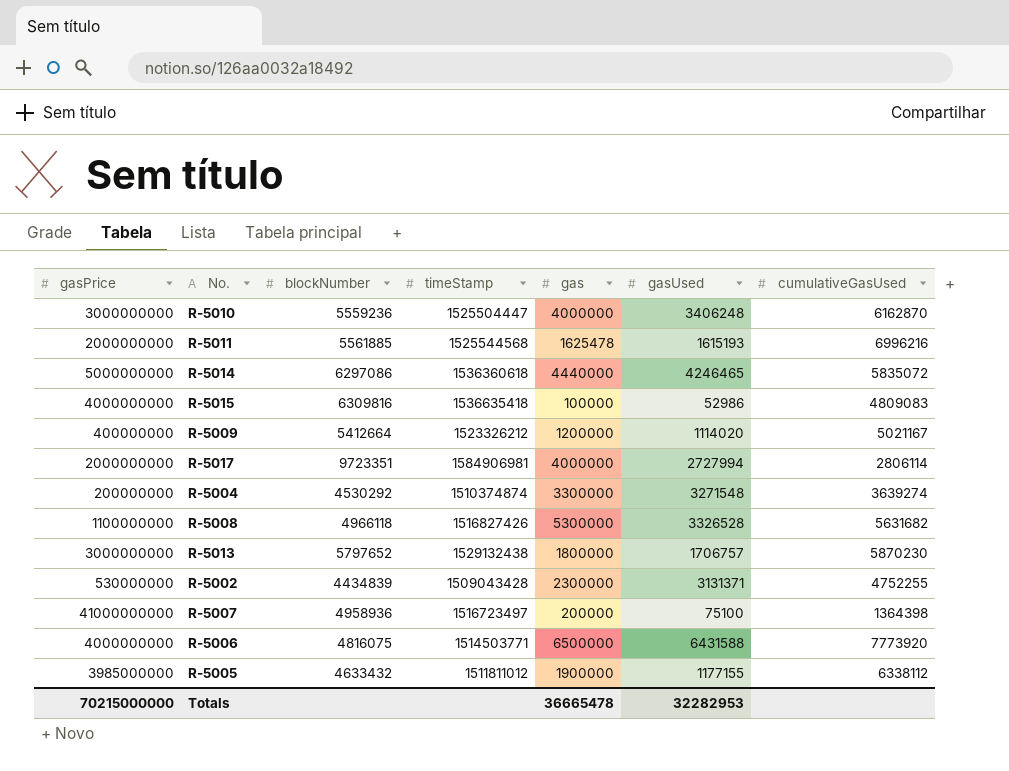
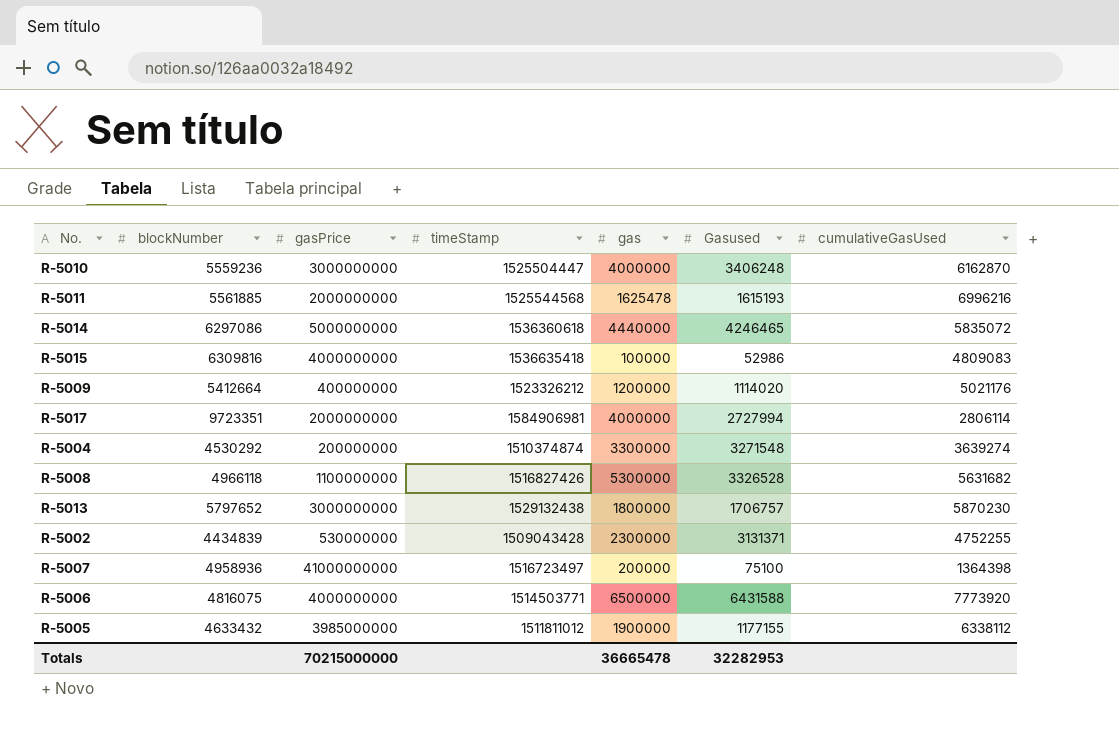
column gasPrice | position: 1 -> 3
column name: gasUsed -> Gasused
R-5009 | cumulativeGasUsed: 5021167 -> 5021176

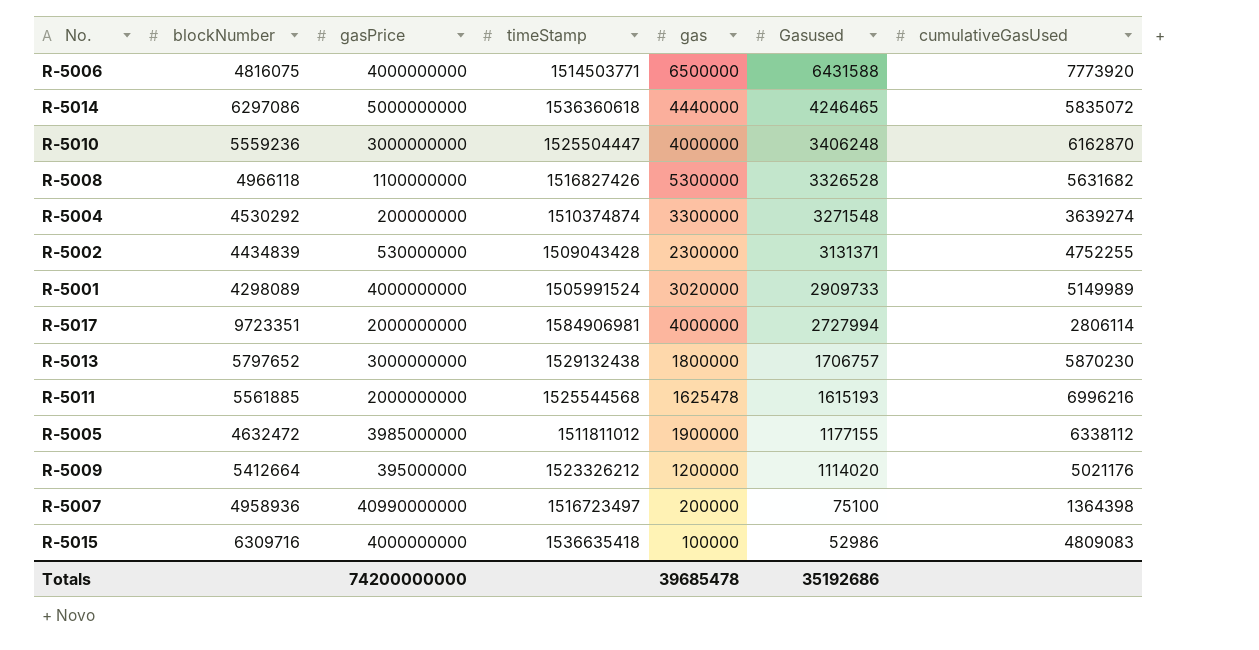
row order: none -> Gasused descending
row R-5001: none -> 4298089 | 4000000000 | 1505991524 | 3020000 | 2909733 | 5149989
R-5005 | blockNumber: 4633432 -> 4632472
R-5009 | gasPrice: 400000000 -> 395000000
R-5007 | gasPrice: 41000000000 -> 40990000000
R-5015 | blockNumber: 6309816 -> 6309716
Totals | gasPrice: 70215000000 -> 74200000000
Totals | gas: 36665478 -> 39685478
Totals | Gasused: 32282953 -> 35192686

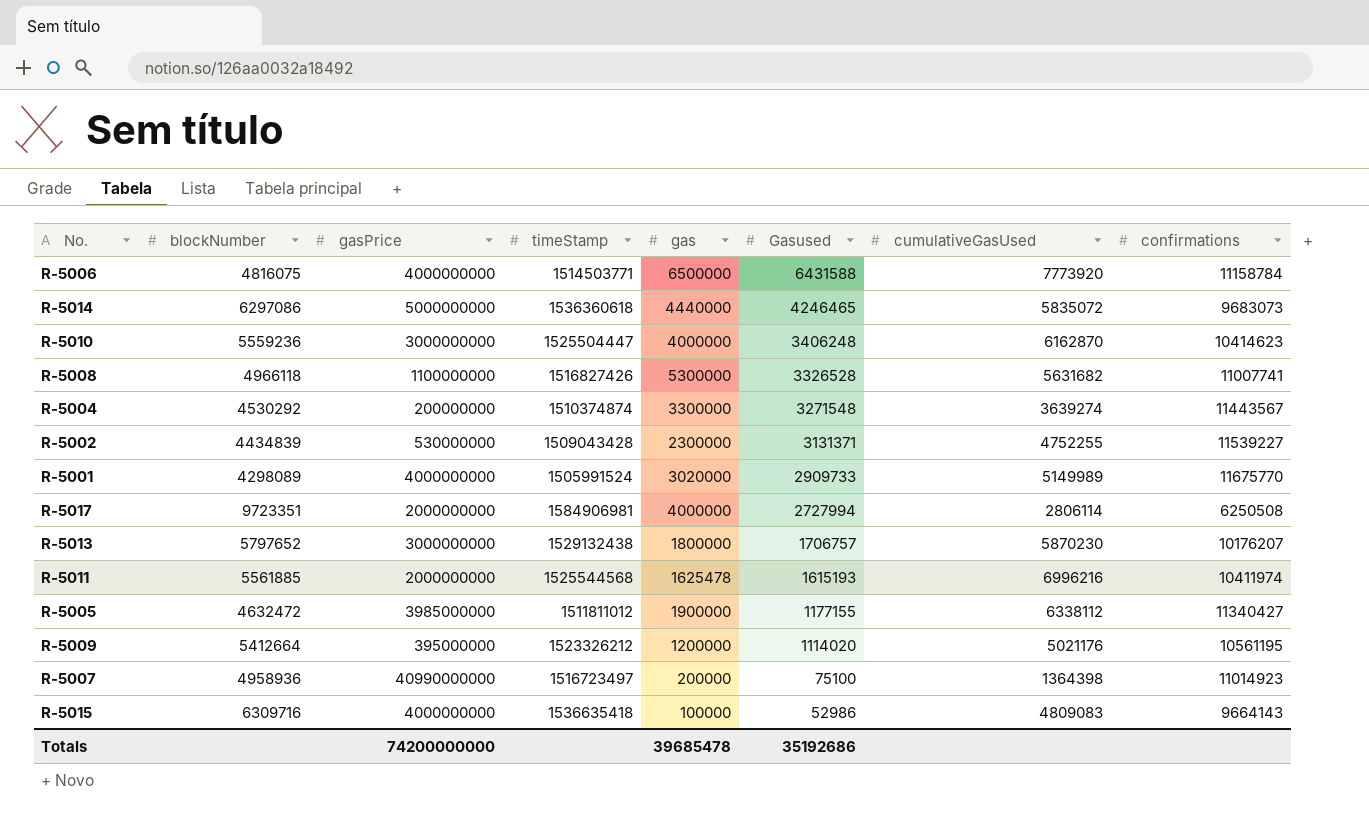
column confirmations | position: none -> 8

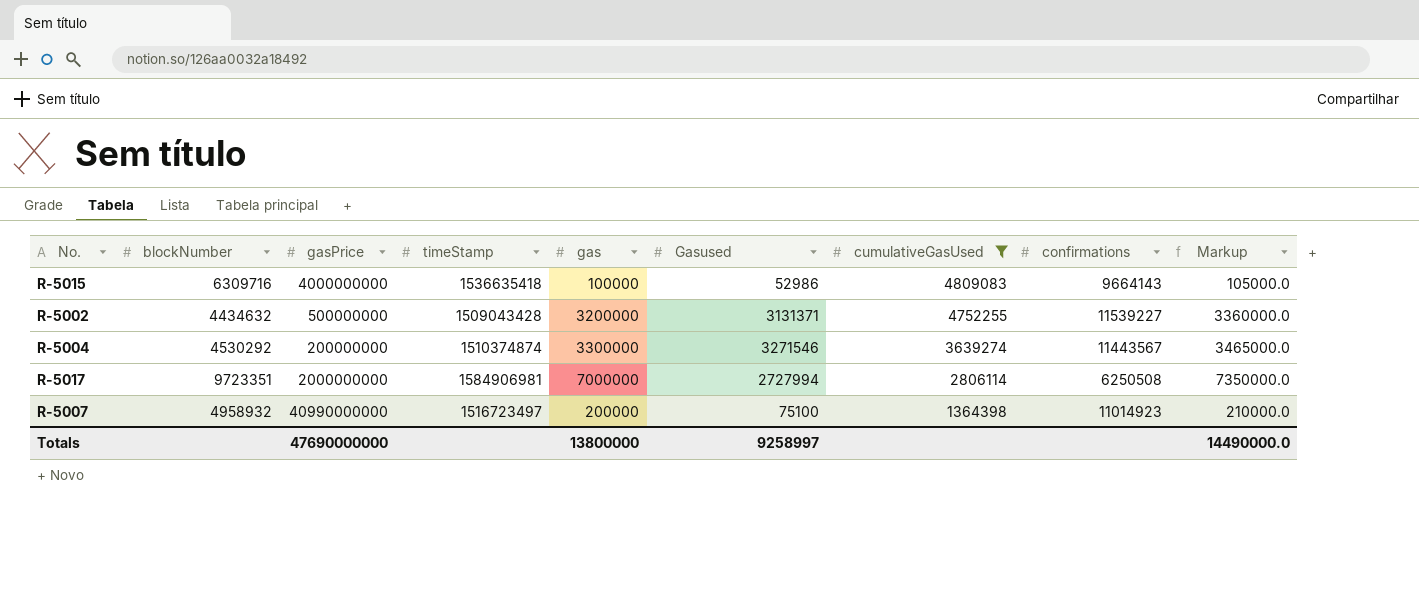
filter: none -> cumulativeGasUsed <= 4809083
row order: Gasused descending -> cumulativeGasUsed descending
column Markup | formula: none -> [gas] * 1.05
R-5002 | blockNumber: 4434839 -> 4434632
R-5002 | gasPrice: 530000000 -> 500000000
R-5002 | gas: 2300000 -> 3200000
R-5004 | Gasused: 3271548 -> 3271546
R-5017 | gas: 4000000 -> 7000000
R-5007 | blockNumber: 4958936 -> 4958932
Totals | gasPrice: 74200000000 -> 47690000000
Totals | gas: 39685478 -> 13800000
Totals | Gasused: 35192686 -> 9258997

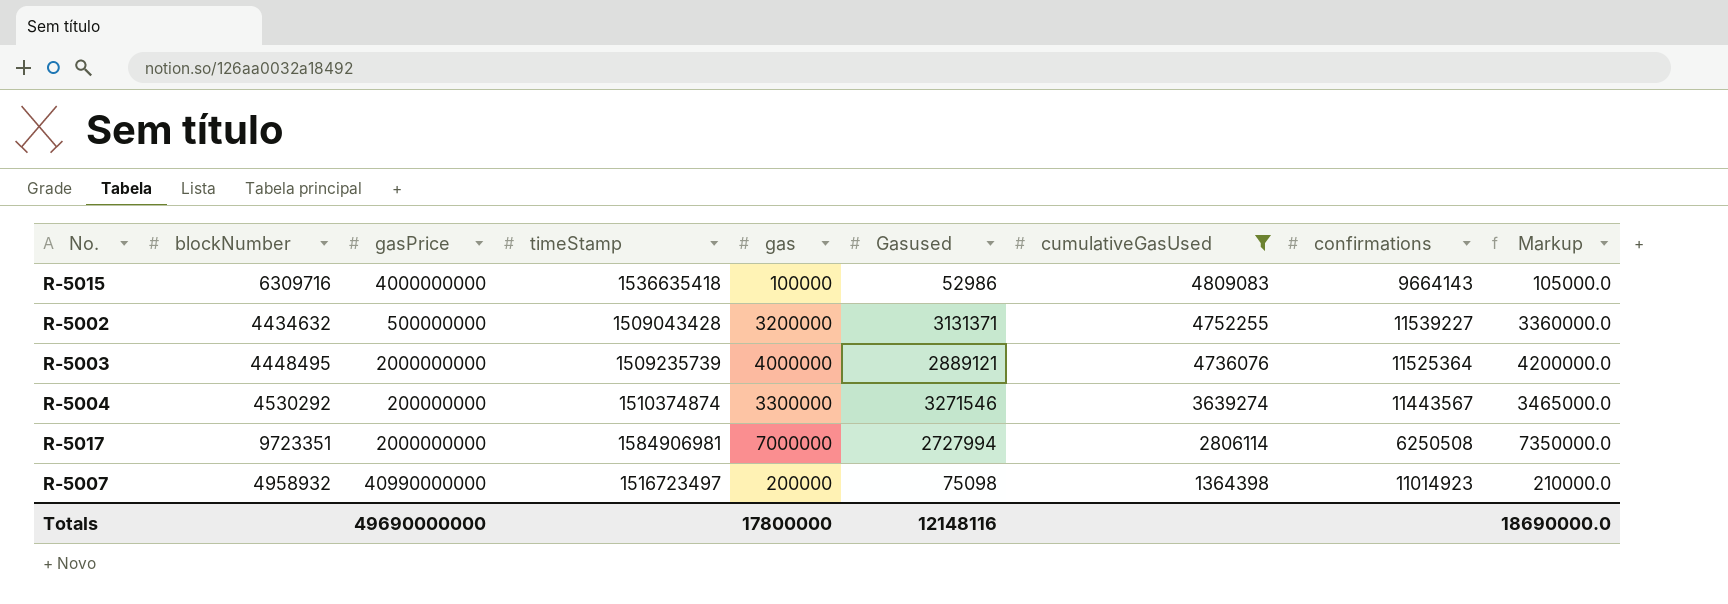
row R-5003: none -> 4448495 | 2000000000 | 1509235739 | 4000000 | 2889121 | 4736076 | 11525364 | 4200000.0
R-5007 | Gasused: 75100 -> 75098
Totals | gasPrice: 47690000000 -> 49690000000
Totals | gas: 13800000 -> 17800000
Totals | Gasused: 9258997 -> 12148116
Totals | Markup: 14490000.0 -> 18690000.0

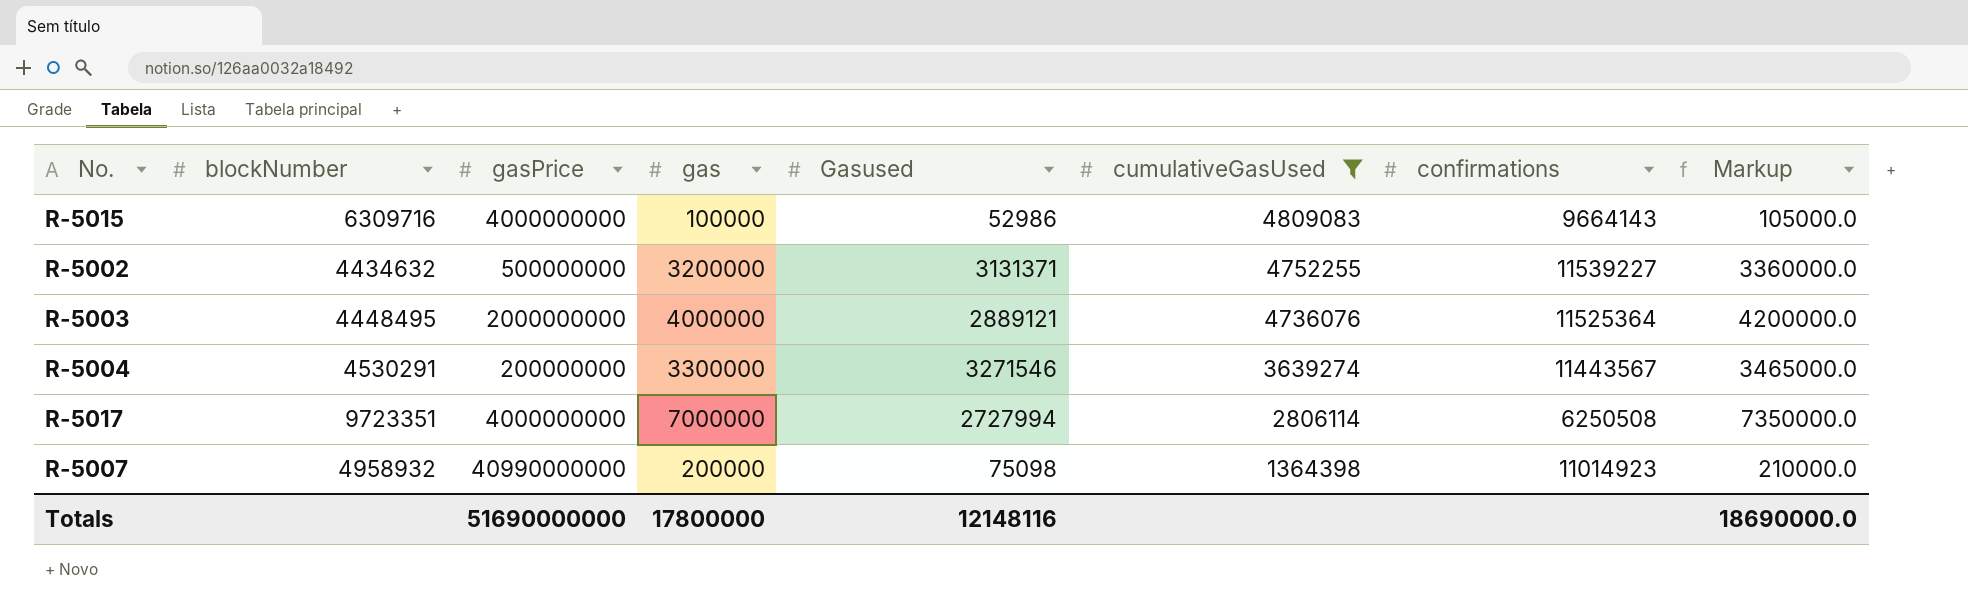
column timeStamp | position: 4 -> none
R-5004 | blockNumber: 4530292 -> 4530291
R-5017 | gasPrice: 2000000000 -> 4000000000
Totals | gasPrice: 49690000000 -> 51690000000

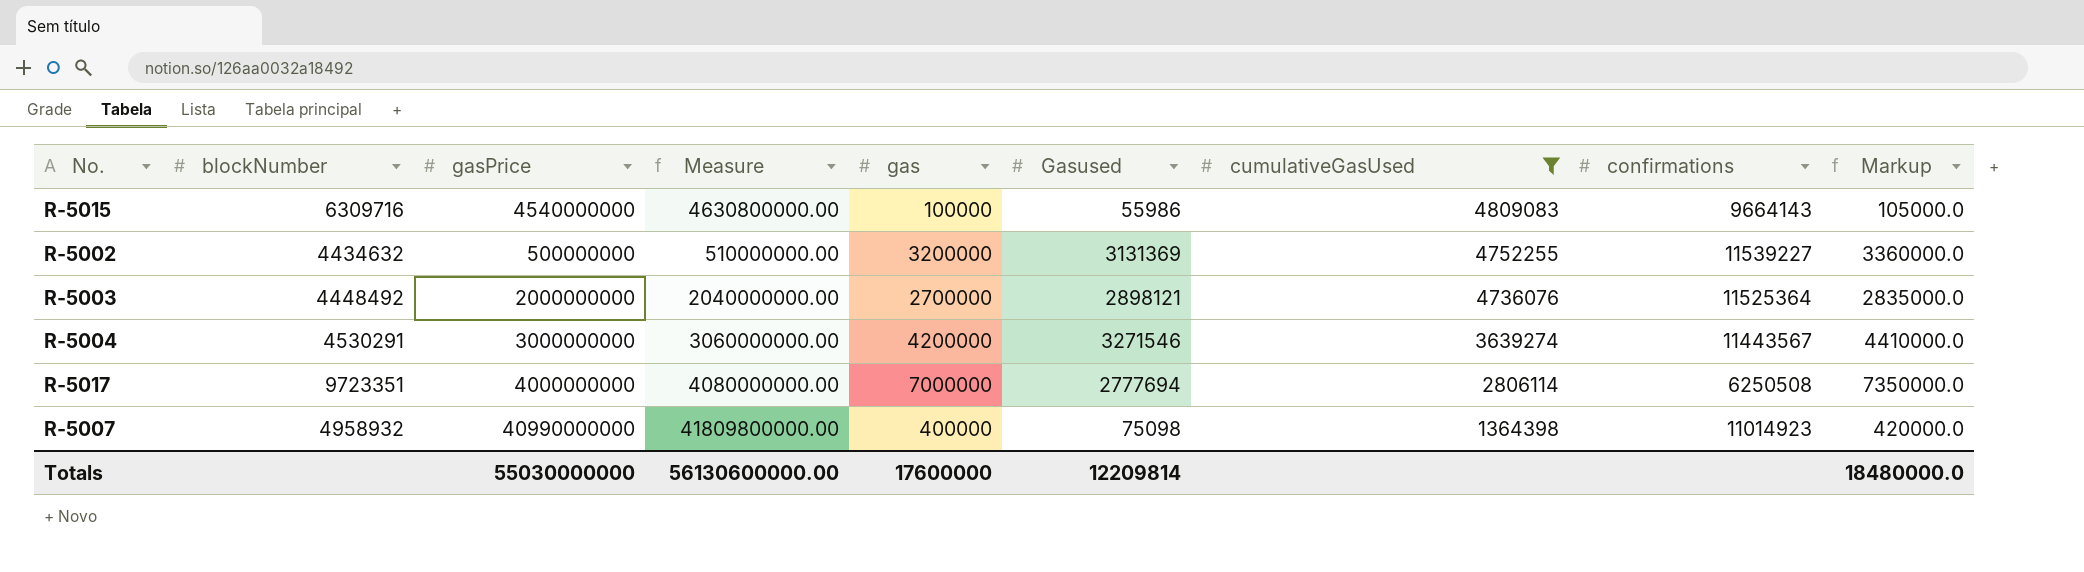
column Measure | formula: none -> [gasPrice] * 1.02
R-5015 | gasPrice: 4000000000 -> 4540000000
R-5015 | Gasused: 52986 -> 55986
R-5002 | Gasused: 3131371 -> 3131369
R-5003 | blockNumber: 4448495 -> 4448492
R-5003 | gas: 4000000 -> 2700000
R-5003 | Gasused: 2889121 -> 2898121
R-5003 | Markup: 4200000.0 -> 2835000.0
R-5004 | gasPrice: 200000000 -> 3000000000
R-5004 | gas: 3300000 -> 4200000
R-5004 | Markup: 3465000.0 -> 4410000.0
R-5017 | Gasused: 2727994 -> 2777694
R-5007 | gas: 200000 -> 400000
R-5007 | Markup: 210000.0 -> 420000.0
Totals | gasPrice: 51690000000 -> 55030000000
Totals | gas: 17800000 -> 17600000
Totals | Gasused: 12148116 -> 12209814
Totals | Markup: 18690000.0 -> 18480000.0

